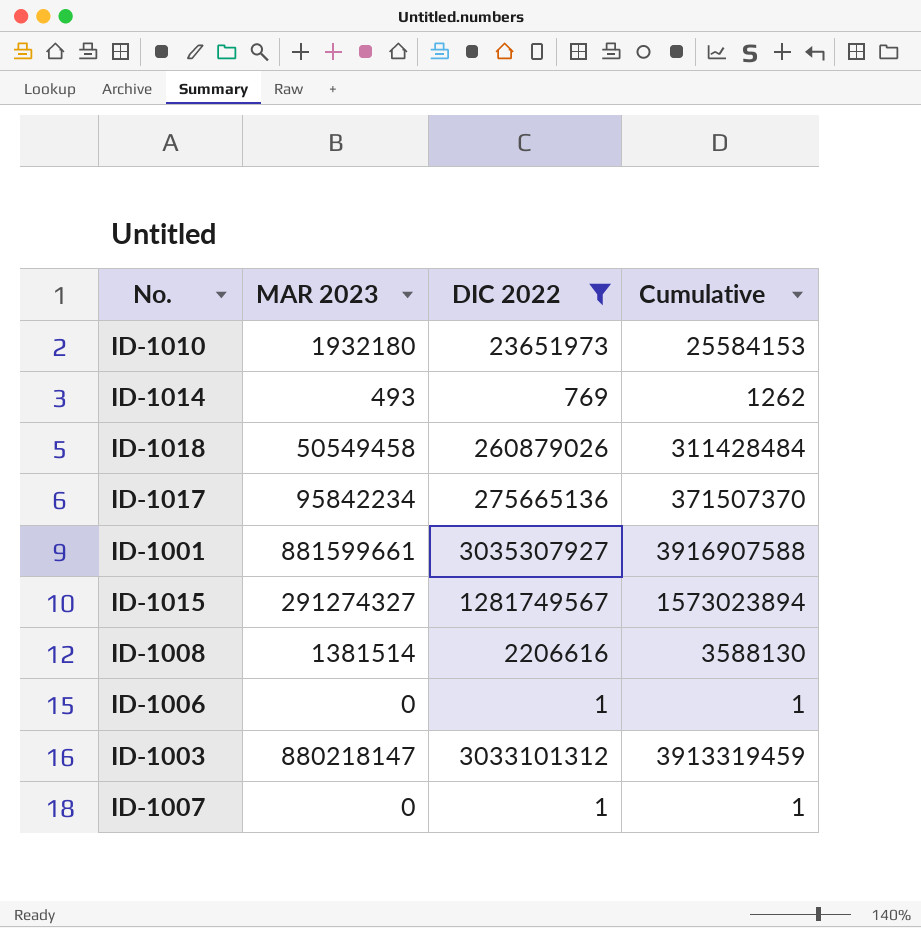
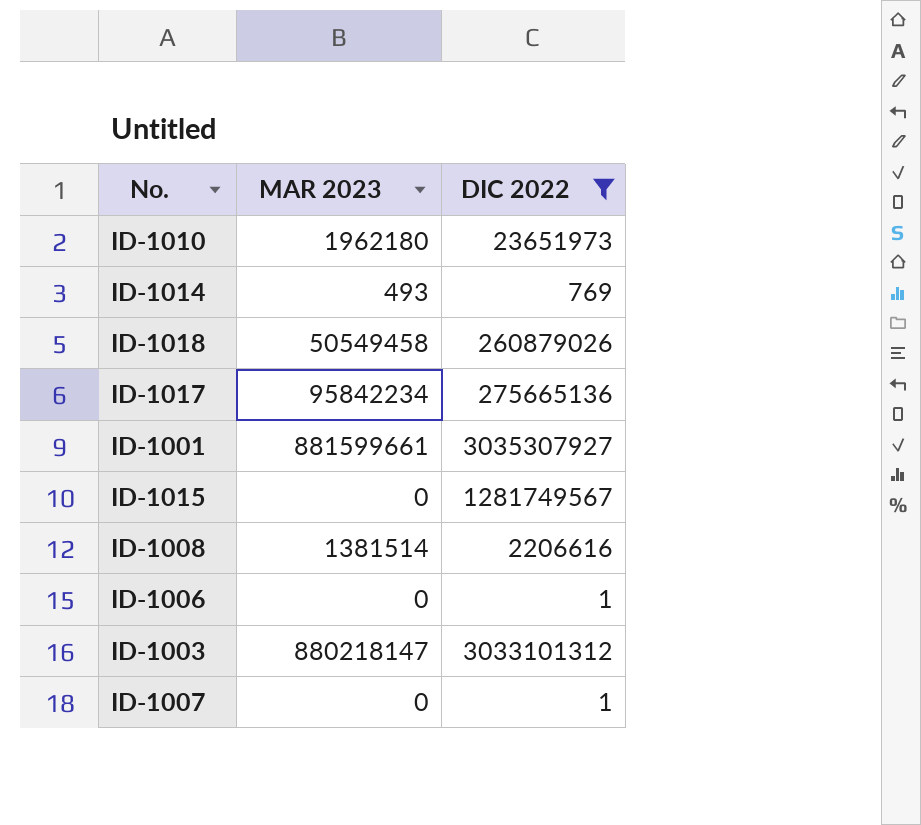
column Cumulative | formula: [MAR 2023] + [DIC 2022] -> none
ID-1010 | MAR 2023: 1932180 -> 1962180
ID-1015 | MAR 2023: 291274327 -> 0

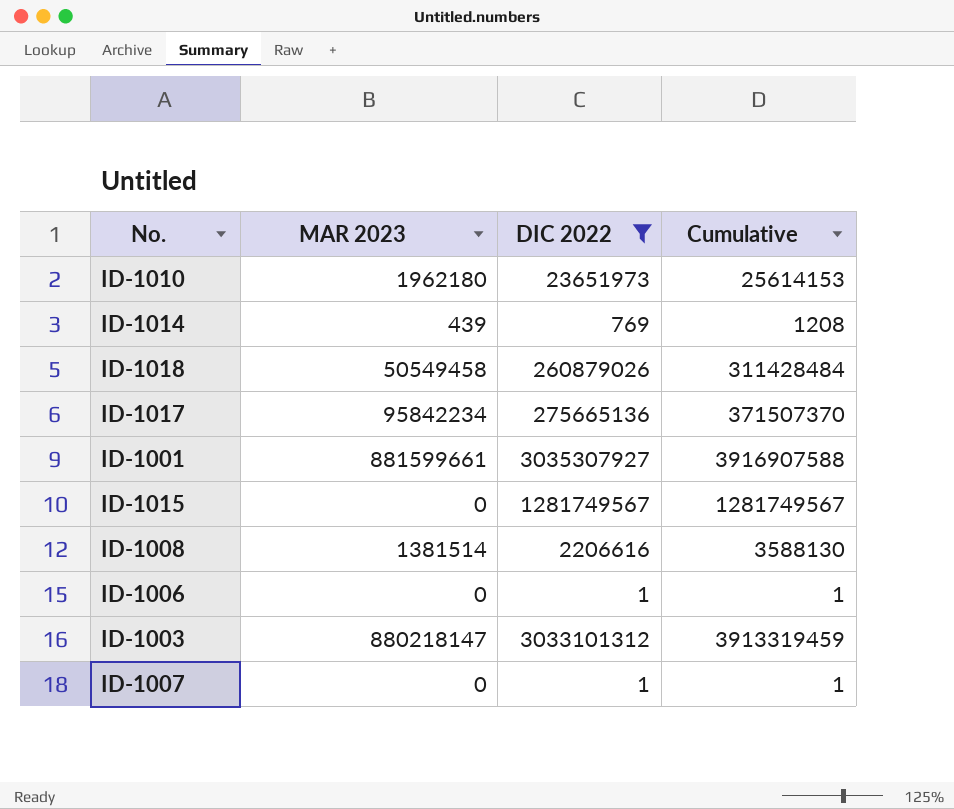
column Cumulative | formula: none -> [MAR 2023] + [DIC 2022]
ID-1014 | MAR 2023: 493 -> 439

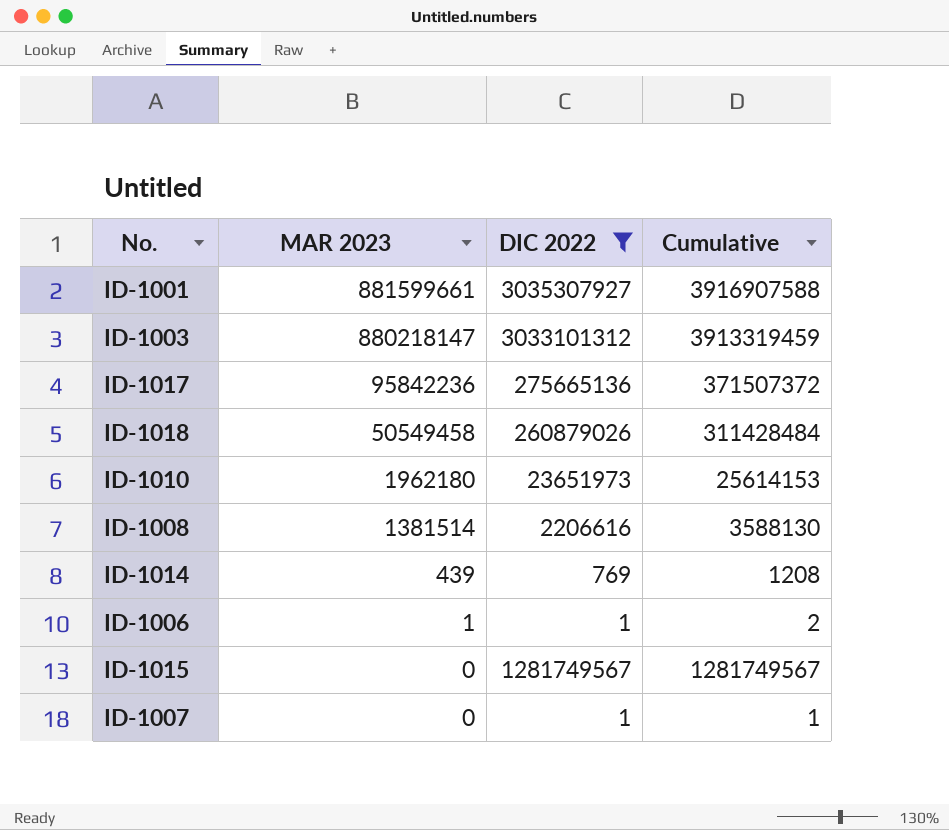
row order: none -> MAR 2023 descending
ID-1017 | MAR 2023: 95842234 -> 95842236
ID-1017 | Cumulative: 371507370 -> 371507372
ID-1006 | MAR 2023: 0 -> 1
ID-1006 | Cumulative: 1 -> 2

